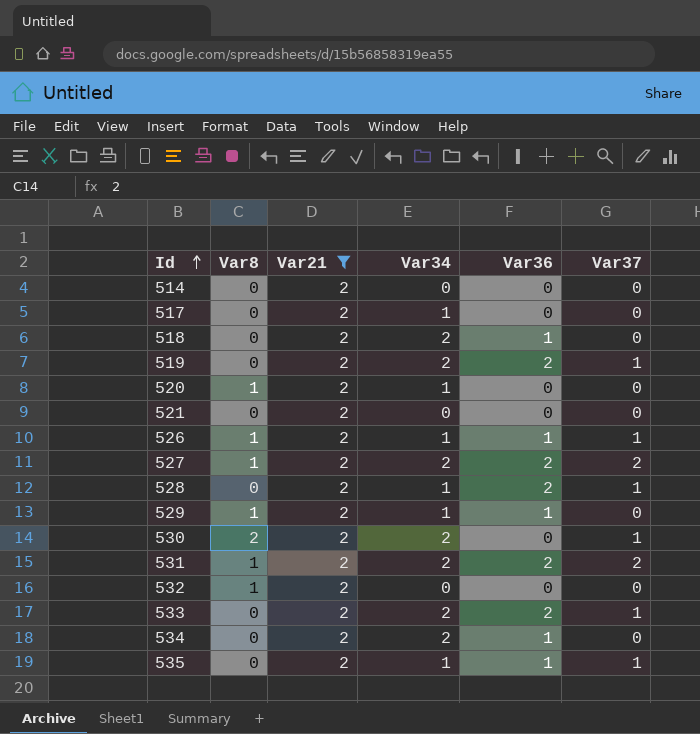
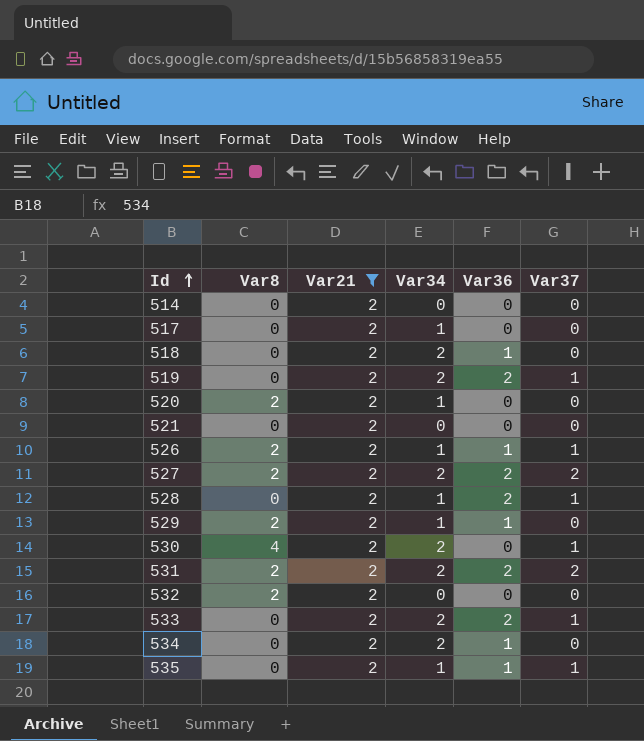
520 | Var8: 1 -> 2
526 | Var8: 1 -> 2
527 | Var8: 1 -> 2
529 | Var8: 1 -> 2
530 | Var8: 2 -> 4
531 | Var8: 1 -> 2
532 | Var8: 1 -> 2

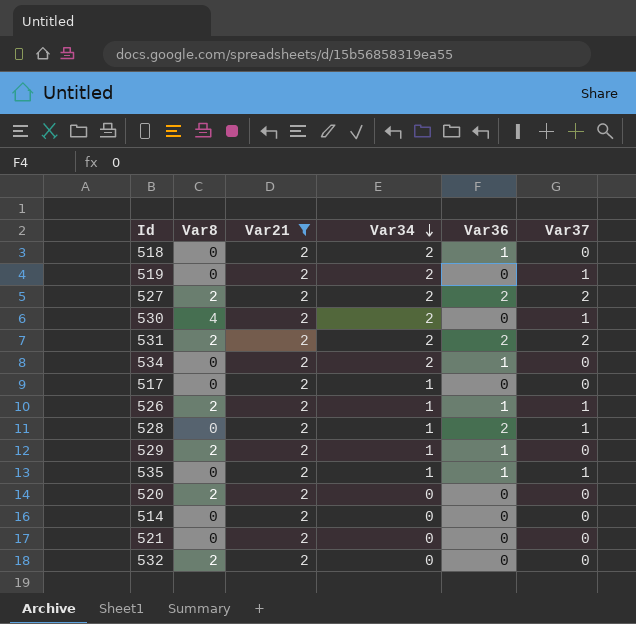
row order: Id ascending -> Var34 descending
row 533: 0 | 2 | 2 | 2 | 1 -> none
519 | Var36: 2 -> 0
520 | Var34: 1 -> 0

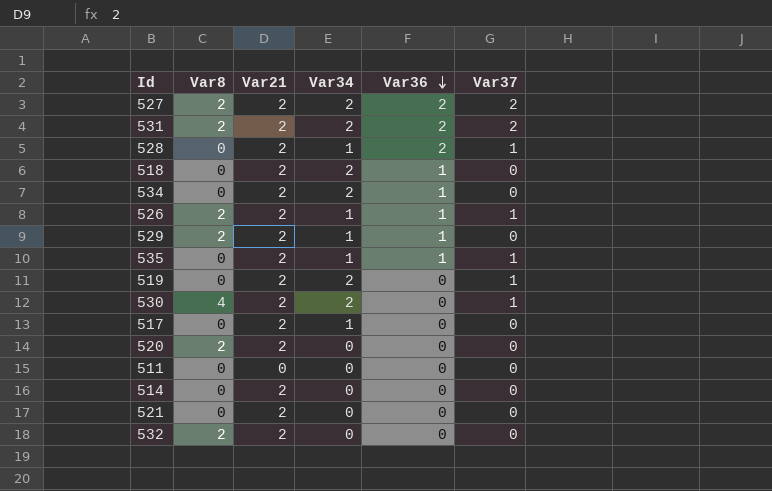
filter: Var21 = 2 -> none
row order: Var34 descending -> Var36 descending

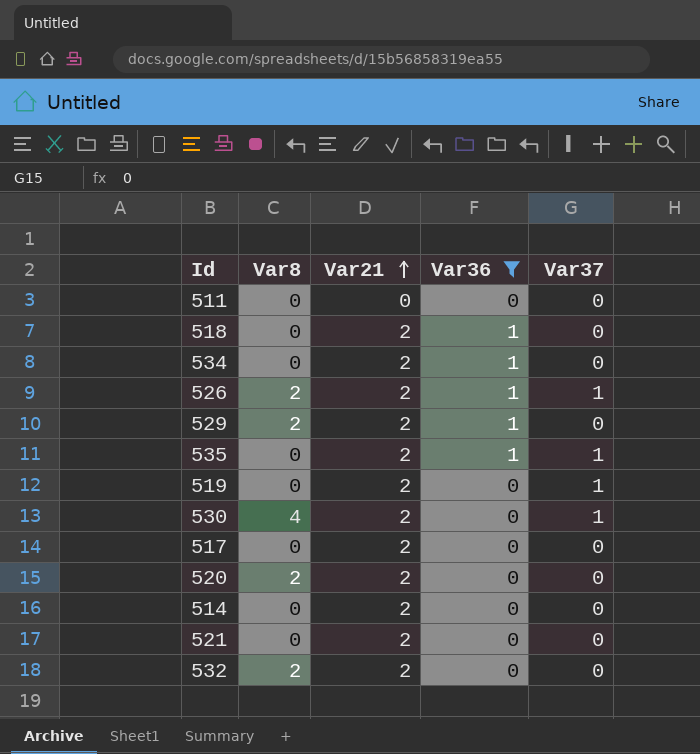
filter: none -> Var36 != 2
row order: Var36 descending -> Var21 ascending
column Var34 | position: 4 -> none

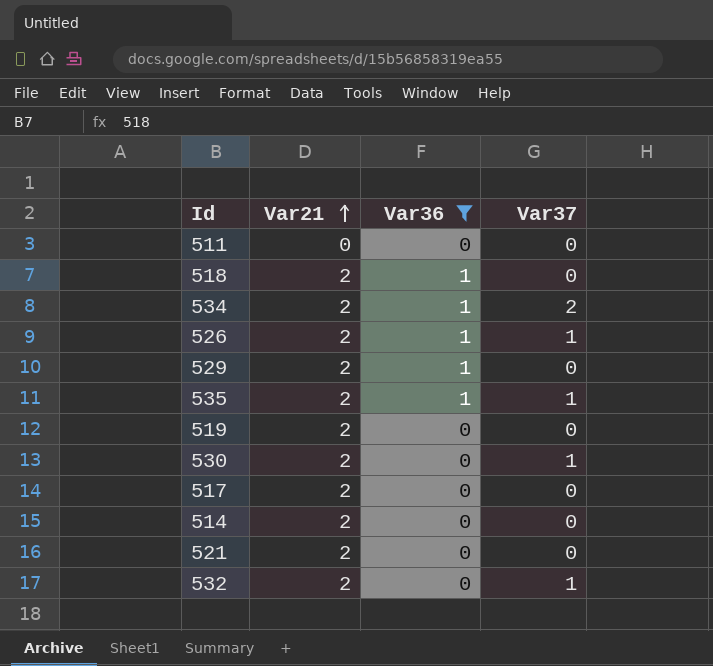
column Var8 | position: 2 -> none
row 520: 2 | 2 | 0 | 0 -> none
534 | Var37: 0 -> 2
519 | Var37: 1 -> 0
532 | Var37: 0 -> 1

